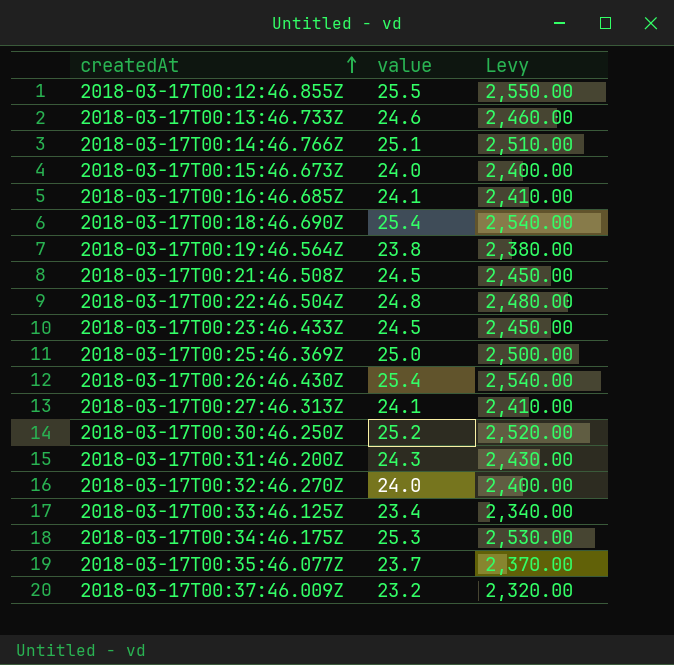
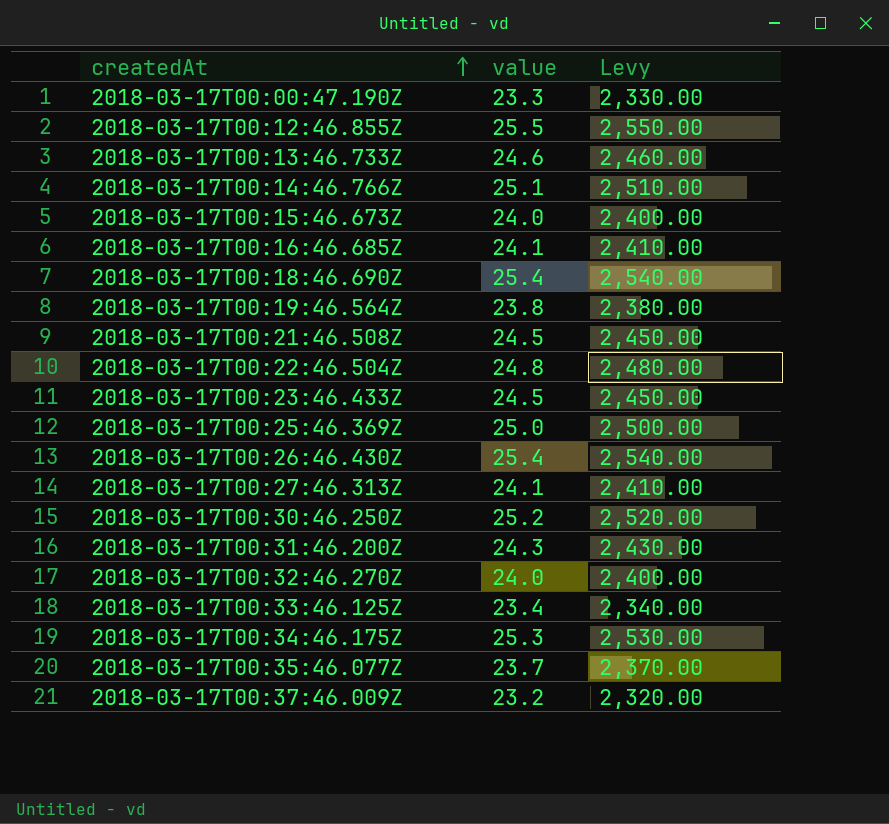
row 2018-03-17T00:00:47.190Z: none -> 23.3 | 2,330.00

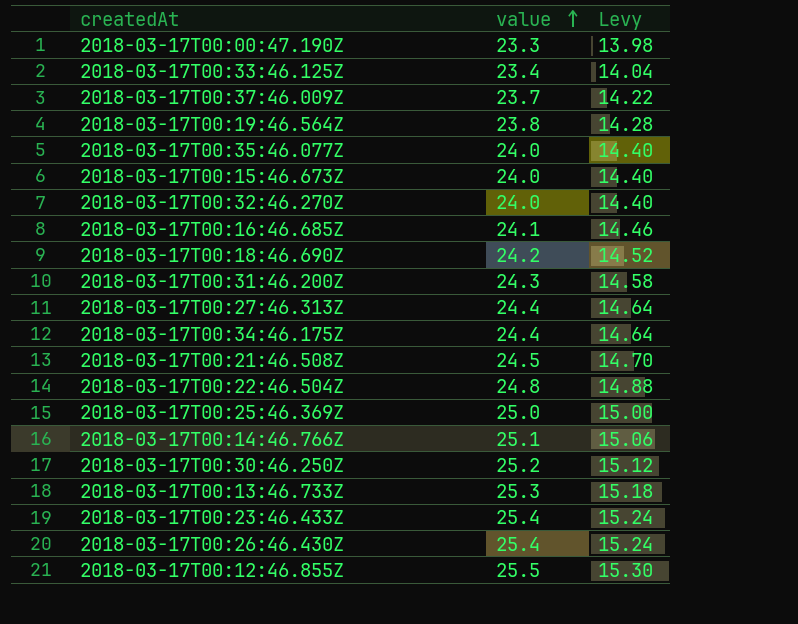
row order: createdAt ascending -> value ascending
column Levy | formula: [value] * 100 -> [value] * 0.6
2018-03-17T00:37:46.009Z | value: 23.2 -> 23.7
2018-03-17T00:35:46.077Z | value: 23.7 -> 24.0
2018-03-17T00:18:46.690Z | value: 25.4 -> 24.2
2018-03-17T00:27:46.313Z | value: 24.1 -> 24.4
2018-03-17T00:34:46.175Z | value: 25.3 -> 24.4
2018-03-17T00:13:46.733Z | value: 24.6 -> 25.3
2018-03-17T00:23:46.433Z | value: 24.5 -> 25.4

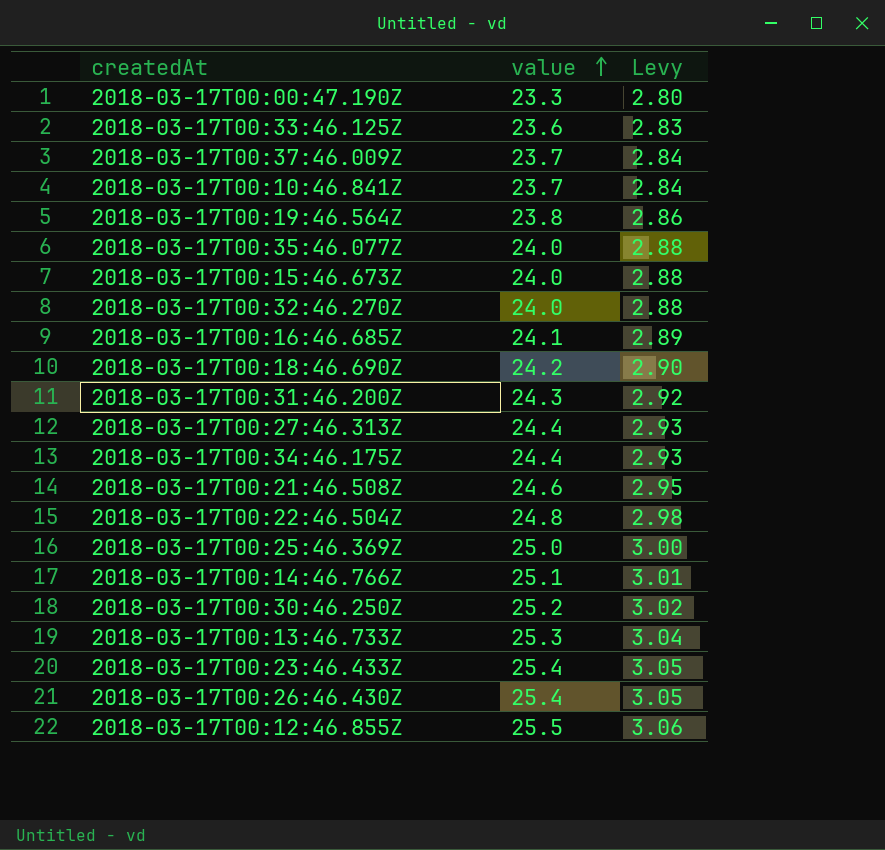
column Levy | formula: [value] * 0.6 -> [value] * 0.12
2018-03-17T00:33:46.125Z | value: 23.4 -> 23.6
row 2018-03-17T00:10:46.841Z: none -> 23.7 | 2.84
2018-03-17T00:21:46.508Z | value: 24.5 -> 24.6

